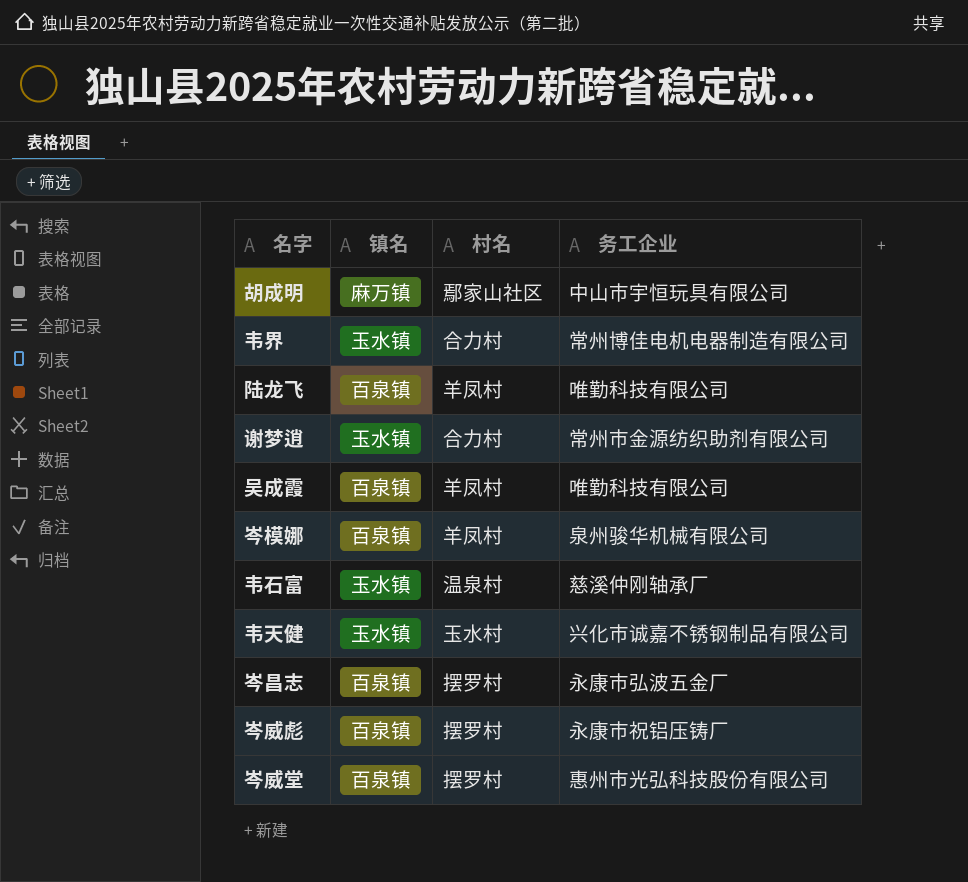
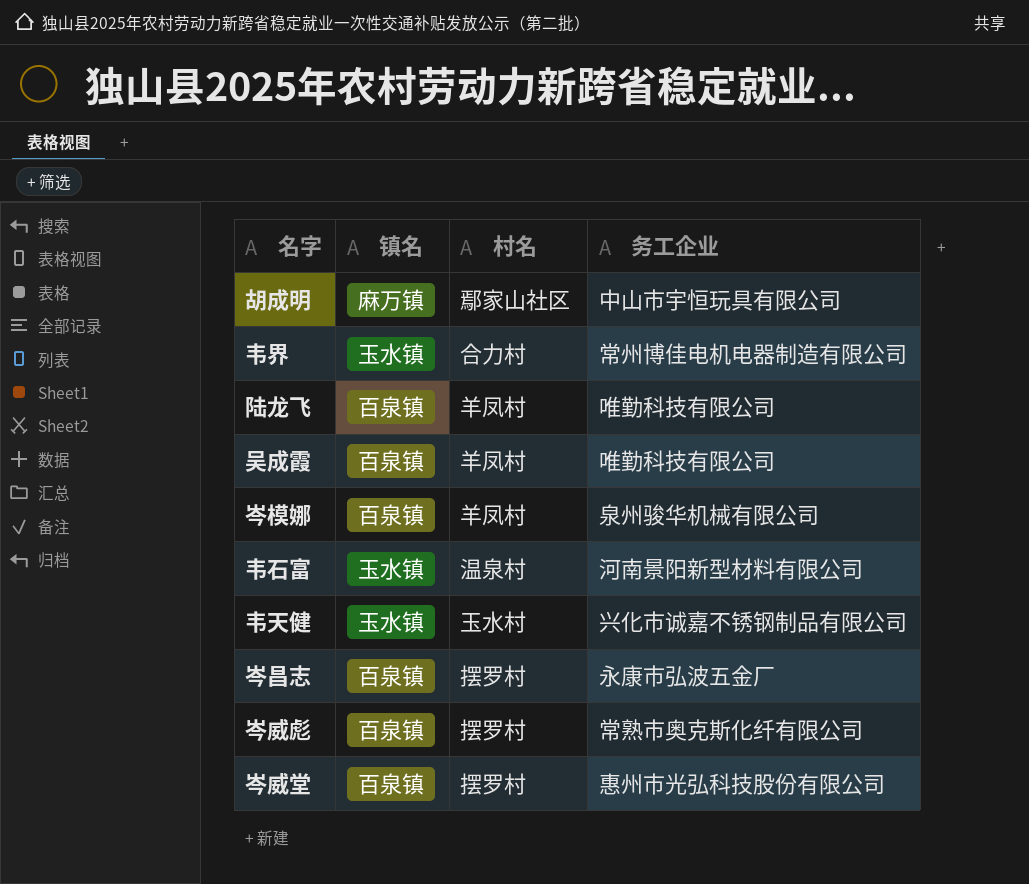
row 谢梦逍: 玉水镇 | 合力村 | 常州市金源纺织助剂有限公司 -> none
韦石富 | 务工企业: 慈溪仲刚轴承厂 -> 河南景阳新型材料有限公司
岑威彪 | 务工企业: 永康市祝铝压铸厂 -> 常熟市奥克斯化纤有限公司

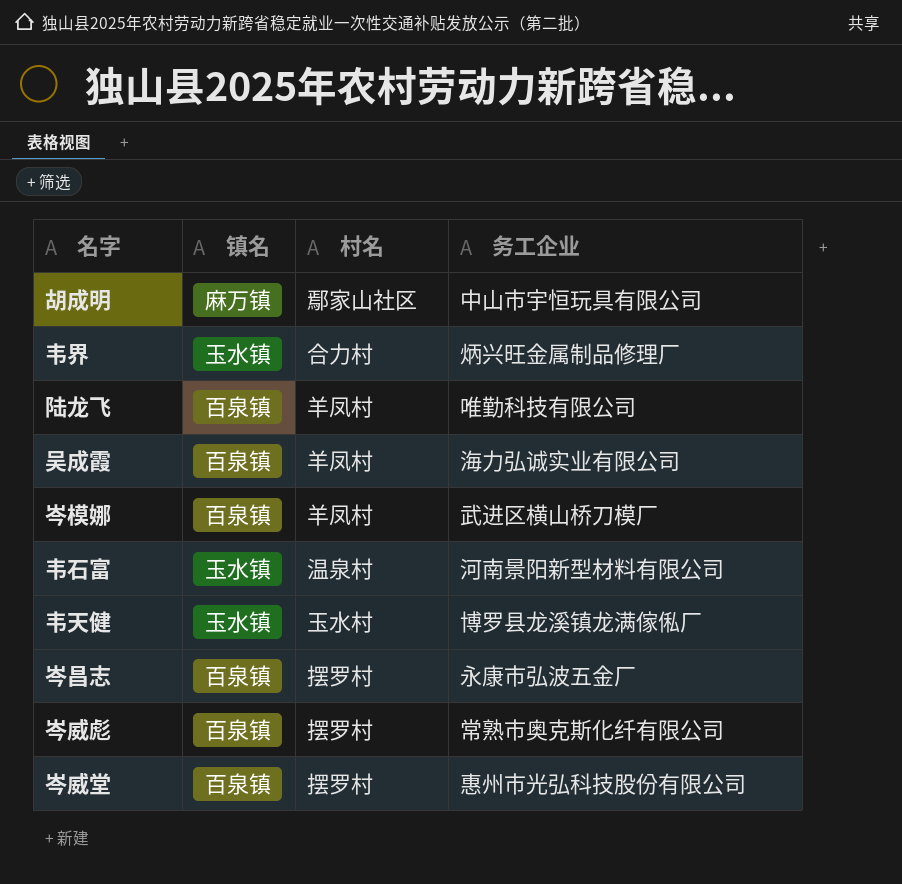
韦界 | 务工企业: 常州博佳电机电器制造有限公司 -> 炳兴旺金属制品修理厂
吴成霞 | 务工企业: 唯勤科技有限公司 -> 海力弘诚实业有限公司
岑模娜 | 务工企业: 泉州骏华机械有限公司 -> 武进区横山桥刀模厂
韦天健 | 务工企业: 兴化市诚嘉不锈钢制品有限公司 -> 博罗县龙溪镇龙满傢俬厂

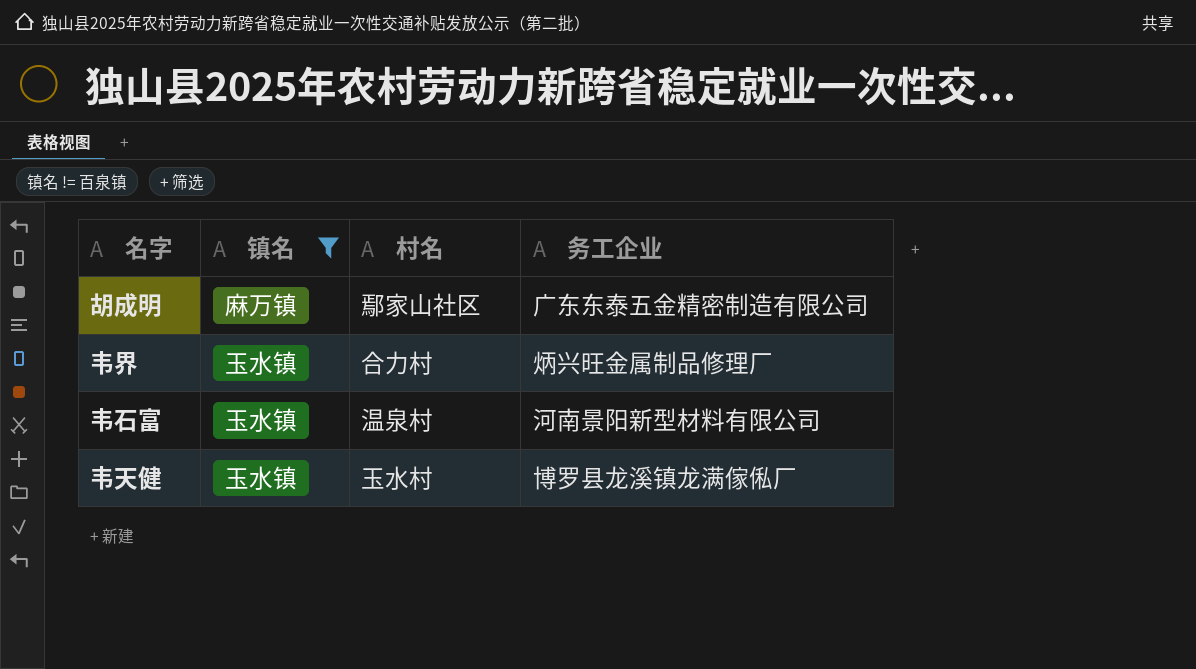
filter: none -> 镇名 != 百泉镇
胡成明 | 务工企业: 中山市宇恒玩具有限公司 -> 广东东泰五金精密制造有限公司

